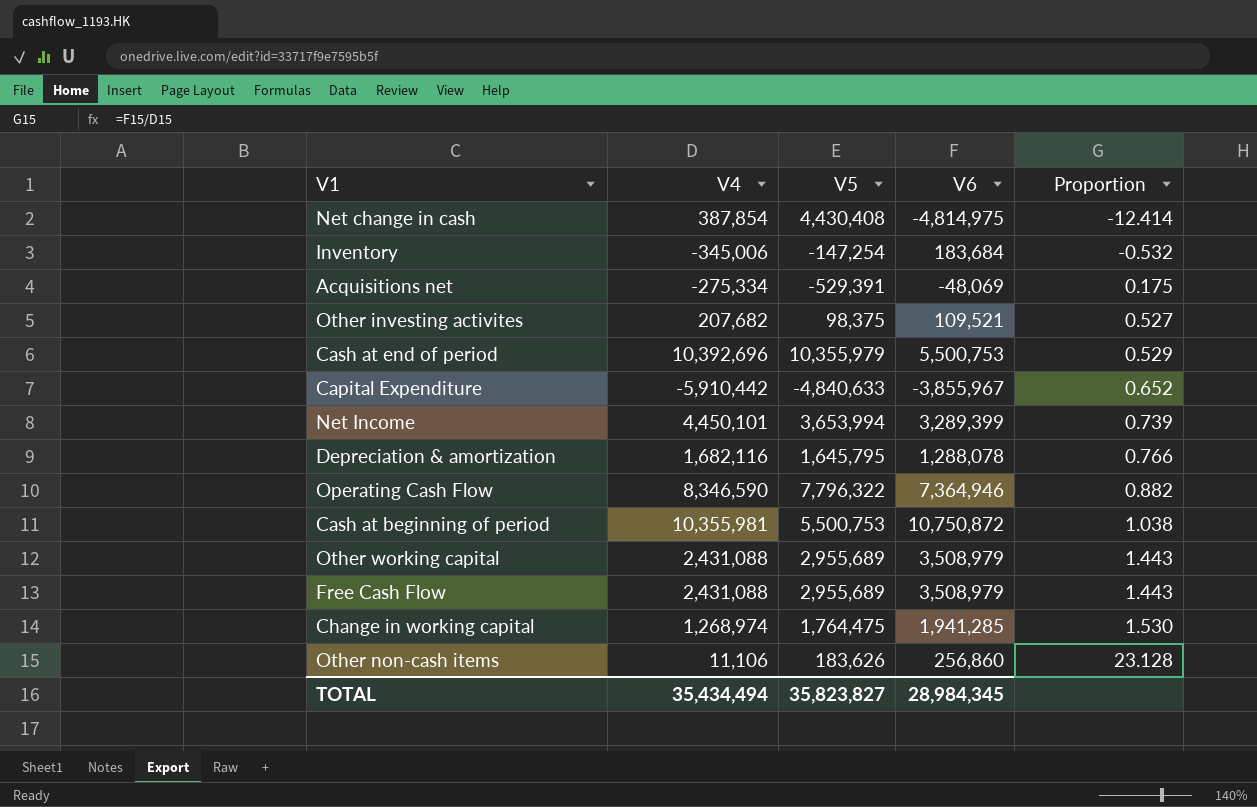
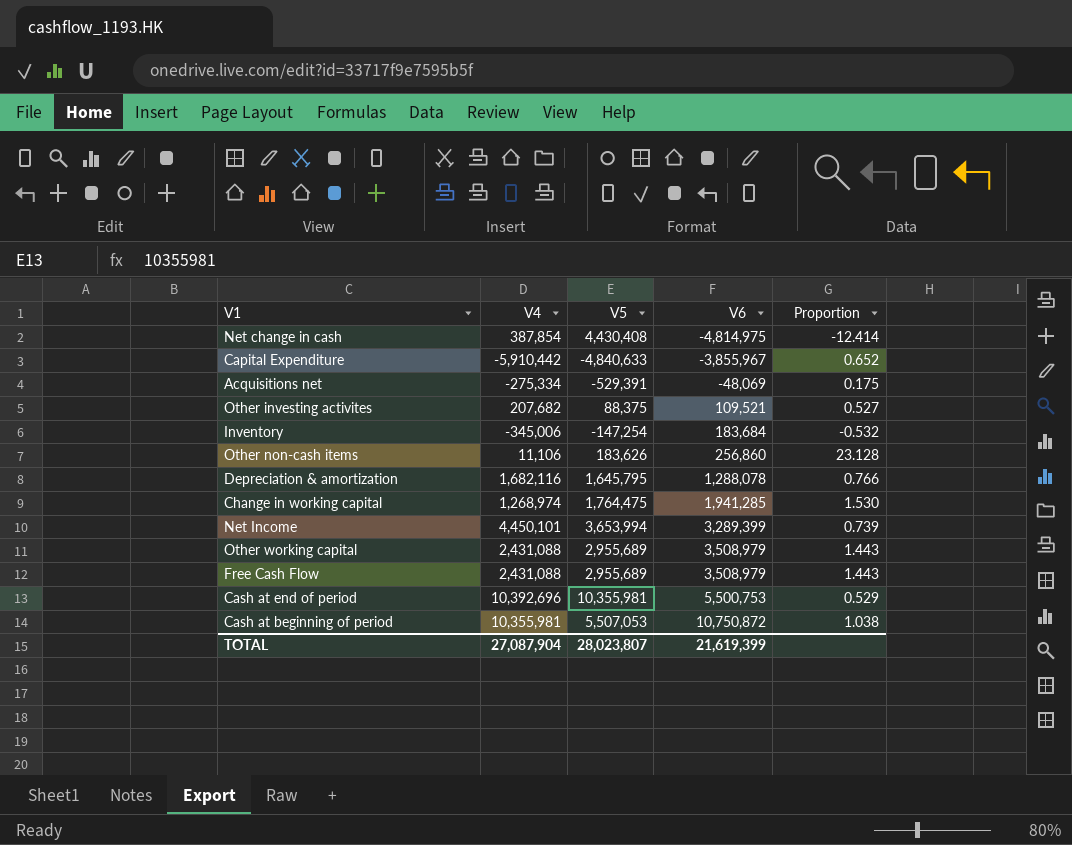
row order: Proportion ascending -> V6 ascending
row Operating Cash Flow: 8,346,590 | 7,796,322 | 7,364,946 | 0.882 -> none
Other investing activites | V5: 98,375 -> 88,375
Cash at end of period | V5: 10,355,979 -> 10,355,981
Cash at beginning of period | V5: 5,500,753 -> 5,507,053
TOTAL | V4: 35,434,494 -> 27,087,904
TOTAL | V5: 35,823,827 -> 28,023,807
TOTAL | V6: 28,984,345 -> 21,619,399

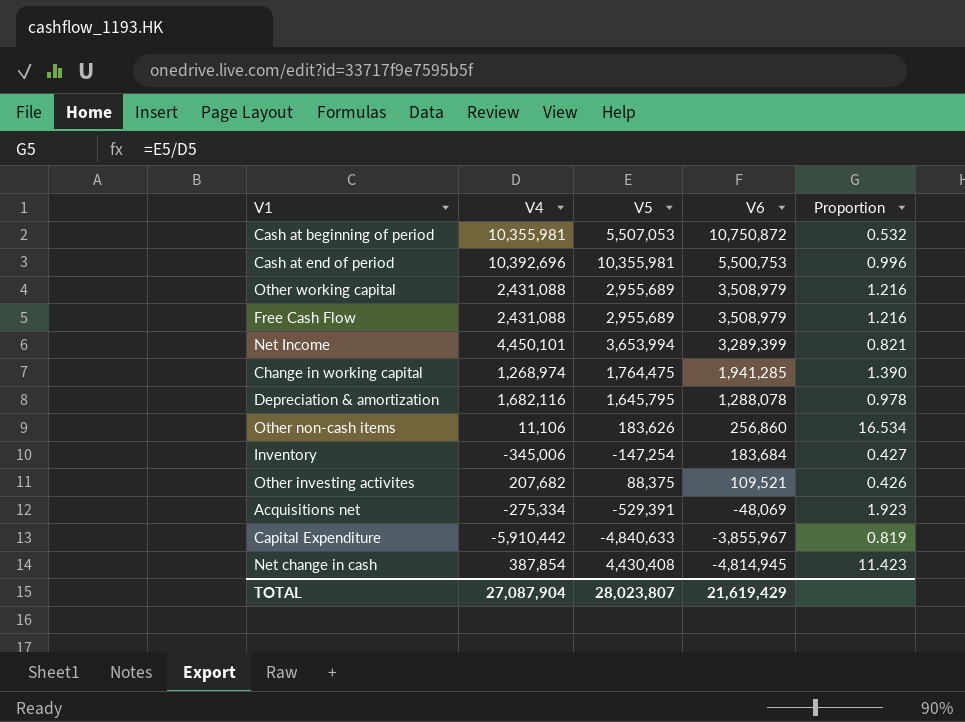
row order: V6 ascending -> V6 descending
column Proportion | formula: [V6] / [V4] -> [V5] / [V4]
Net change in cash | V6: -4,814,975 -> -4,814,945
TOTAL | V6: 21,619,399 -> 21,619,429

